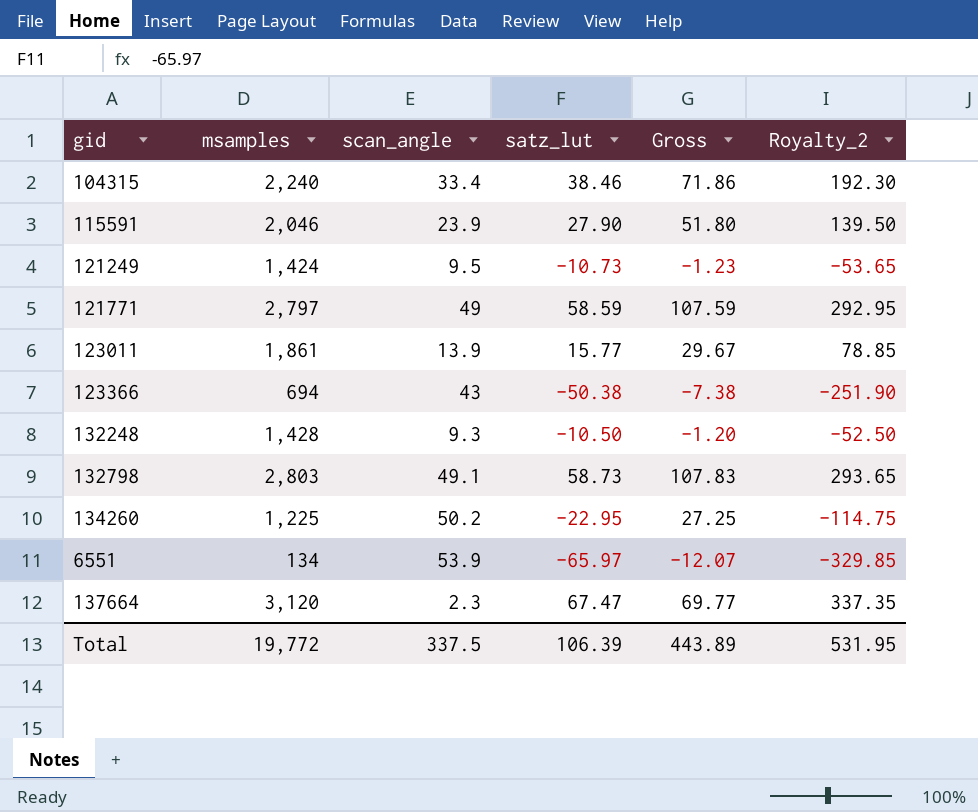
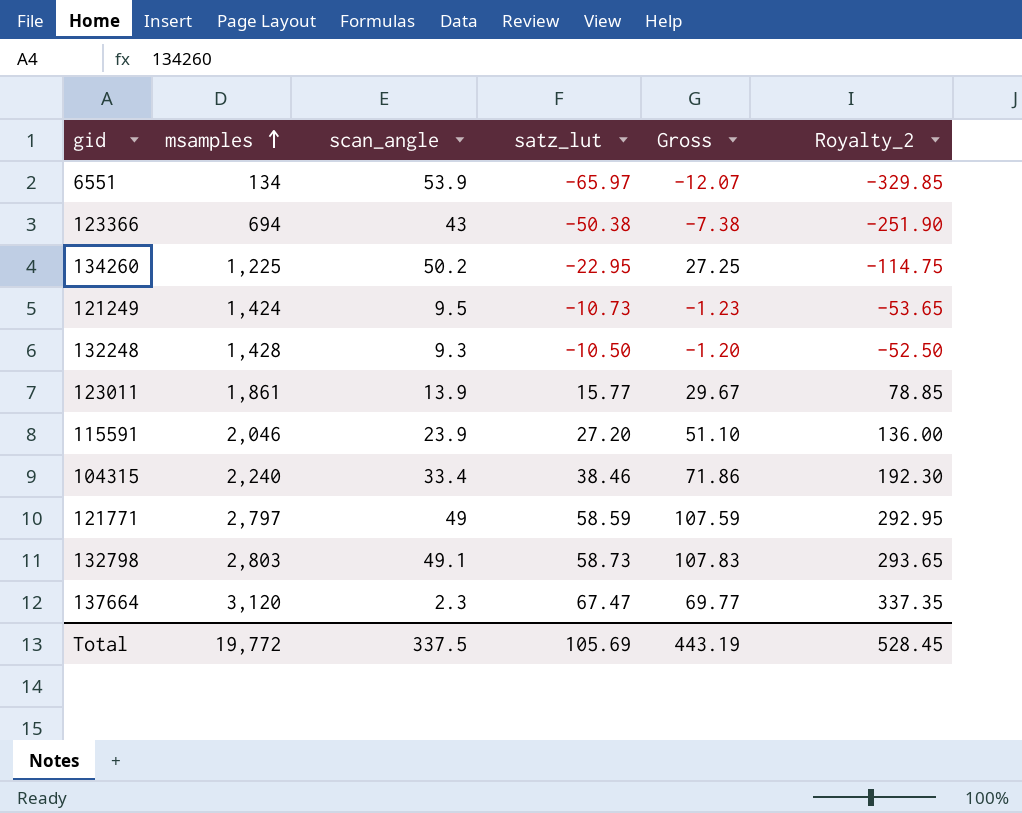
row order: none -> msamples ascending
115591 | satz_lut: 27.90 -> 27.20
115591 | Gross: 51.80 -> 51.10
115591 | Royalty_2: 139.50 -> 136.00
Total | satz_lut: 106.39 -> 105.69
Total | Gross: 443.89 -> 443.19
Total | Royalty_2: 531.95 -> 528.45

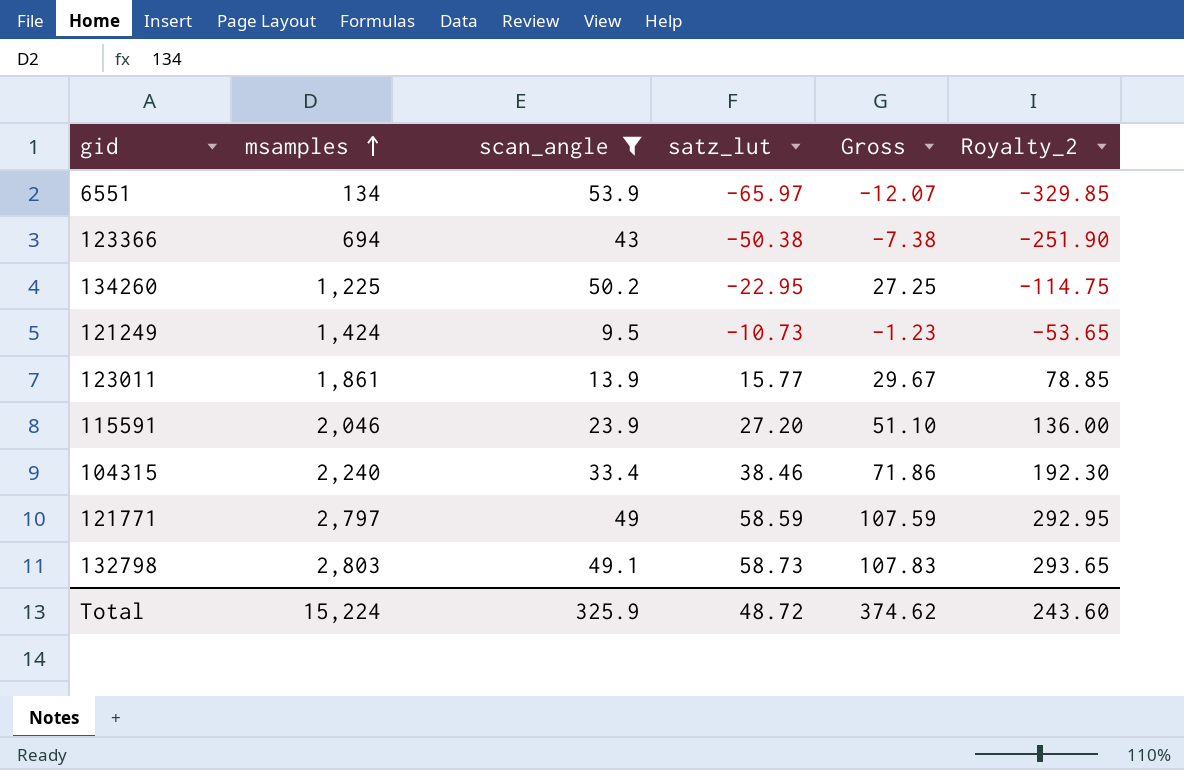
filter: none -> scan_angle >= 9.5
Total | msamples: 19,772 -> 15,224
Total | scan_angle: 337.5 -> 325.9
Total | satz_lut: 105.69 -> 48.72
Total | Gross: 443.19 -> 374.62
Total | Royalty_2: 528.45 -> 243.60

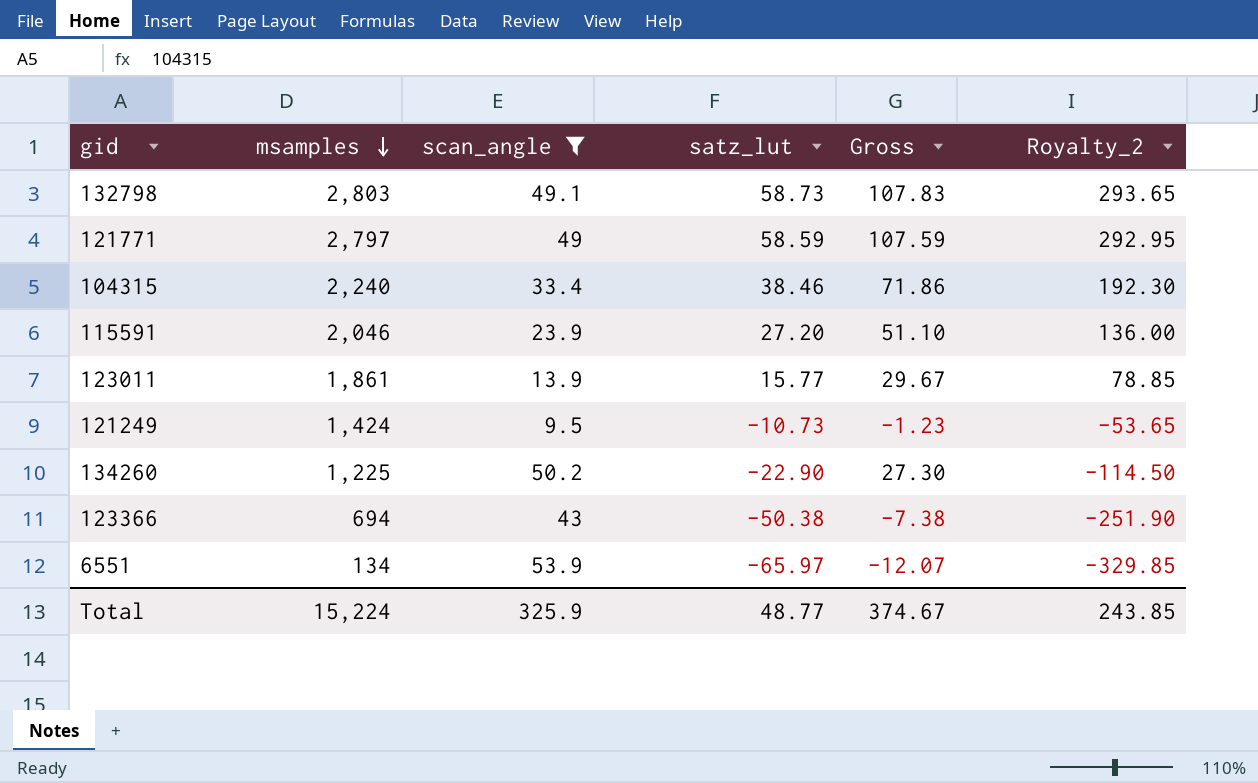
row order: msamples ascending -> msamples descending
134260 | satz_lut: -22.95 -> -22.90
134260 | Gross: 27.25 -> 27.30
134260 | Royalty_2: -114.75 -> -114.50
Total | satz_lut: 48.72 -> 48.77
Total | Gross: 374.62 -> 374.67
Total | Royalty_2: 243.60 -> 243.85

